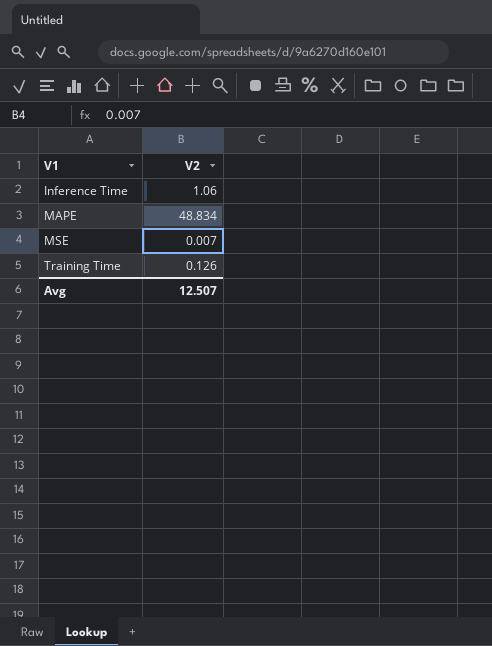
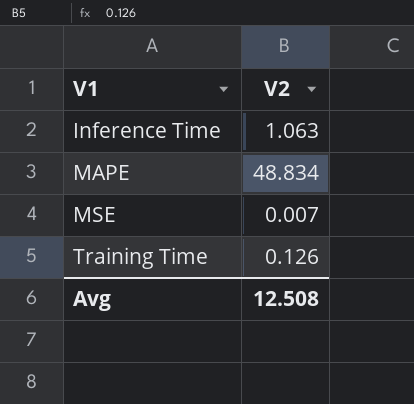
Inference Time | V2: 1.06 -> 1.063
Avg | V2: 12.507 -> 12.508

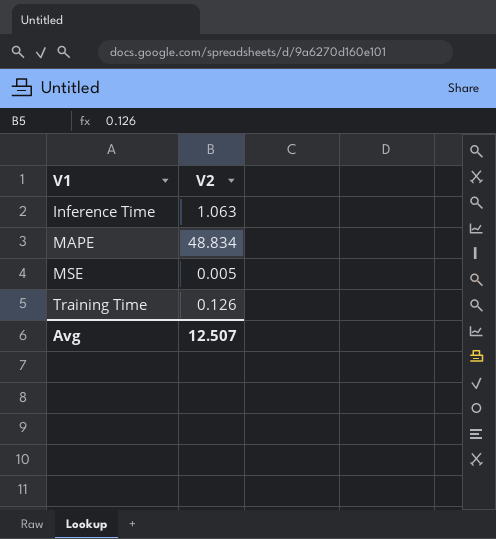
MSE | V2: 0.007 -> 0.005
Avg | V2: 12.508 -> 12.507

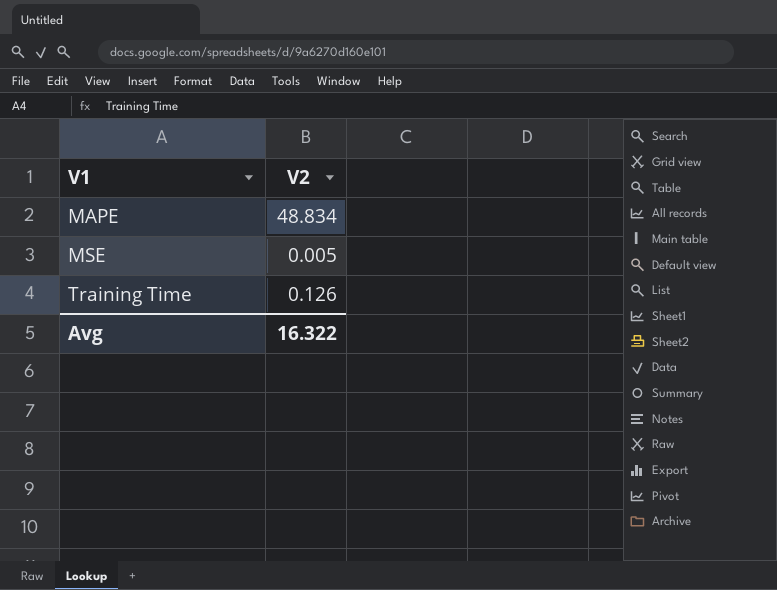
row Inference Time: 1.063 -> none
Avg | V2: 12.507 -> 16.322

